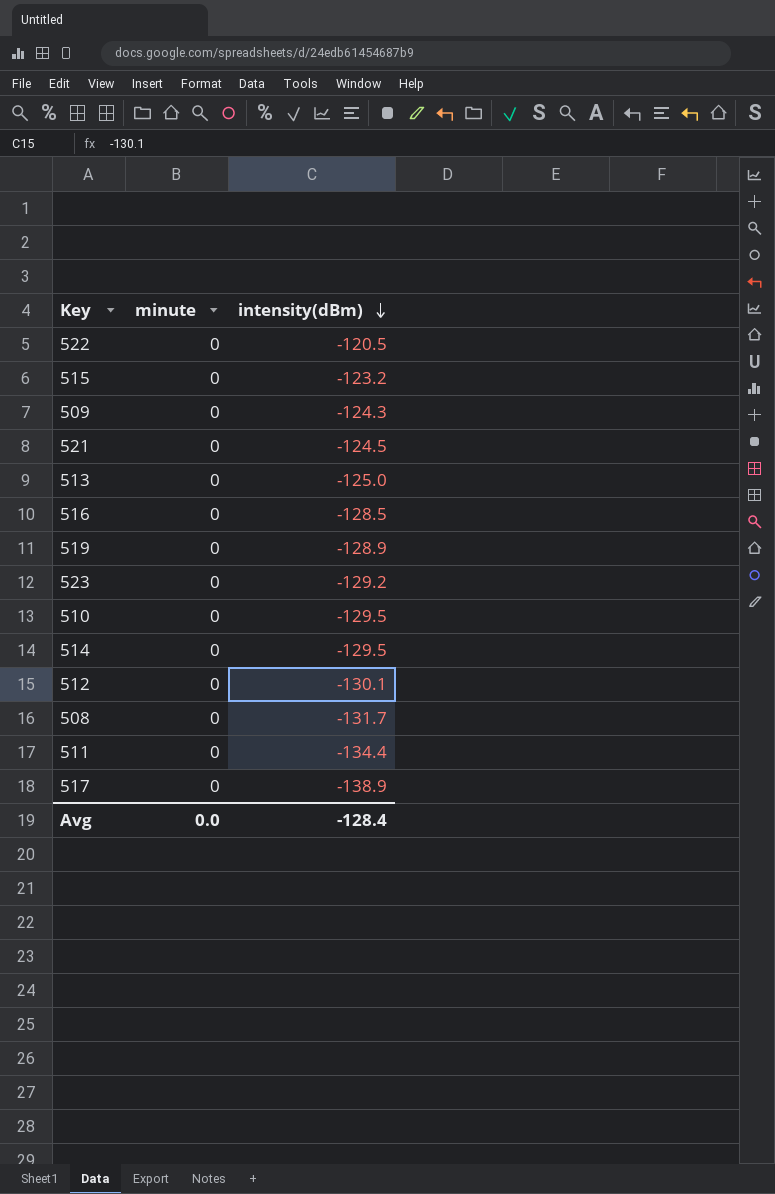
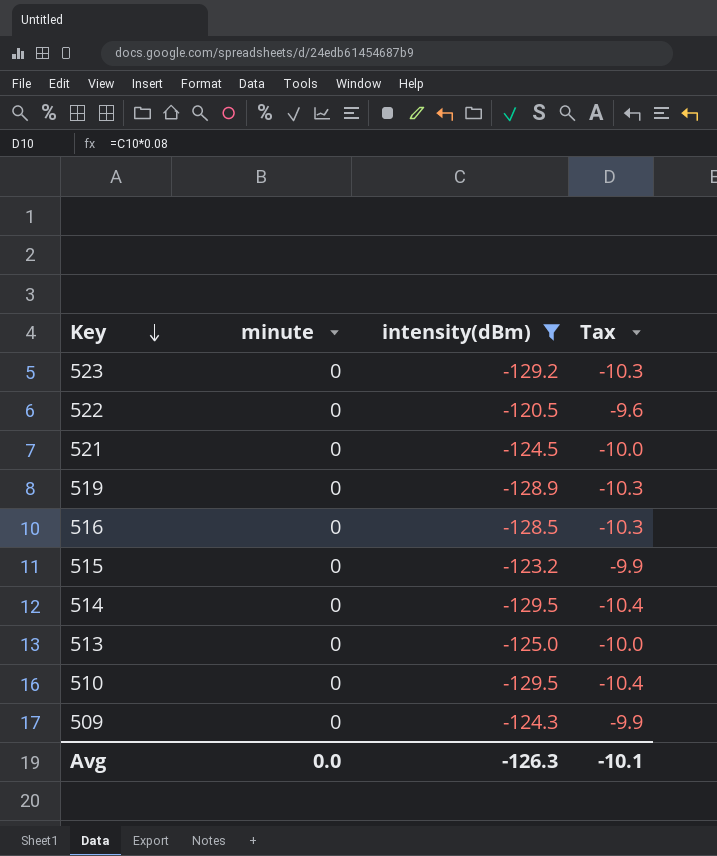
filter: none -> intensity(dBm) >= -129.5
row order: intensity(dBm) descending -> Key descending
column Tax | formula: none -> [intensity(dBm)] * 0.08
Avg | intensity(dBm): -128.4 -> -126.3

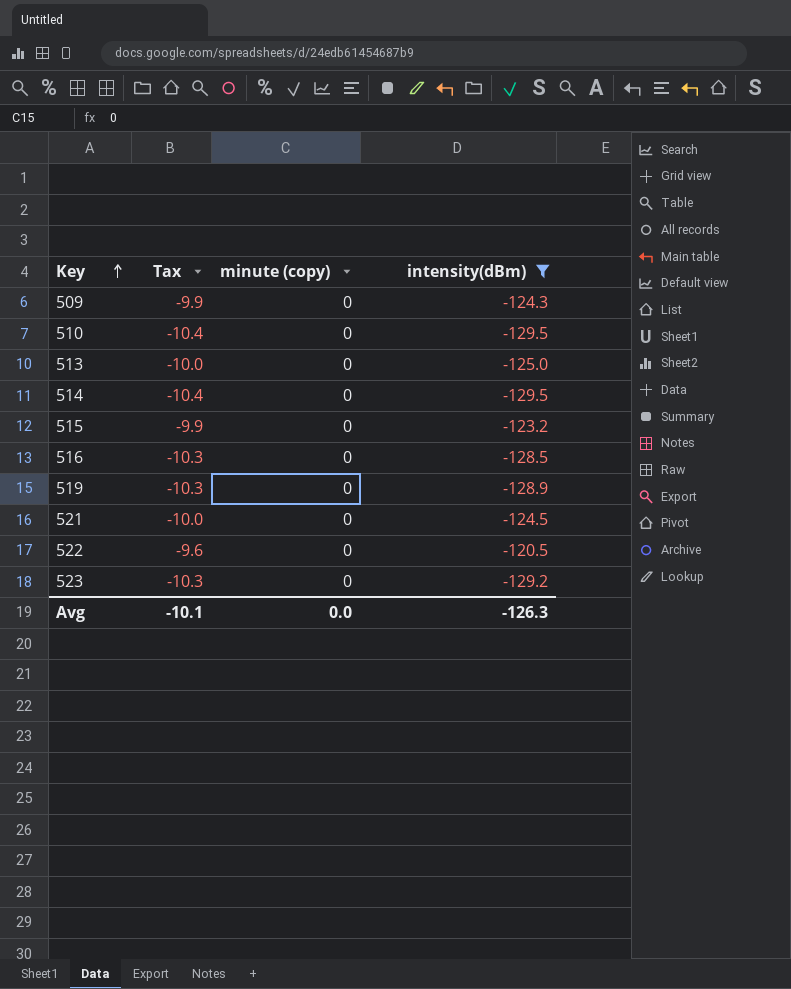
row order: Key descending -> Key ascending
column Tax | position: 4 -> 2
column name: minute -> minute (copy)

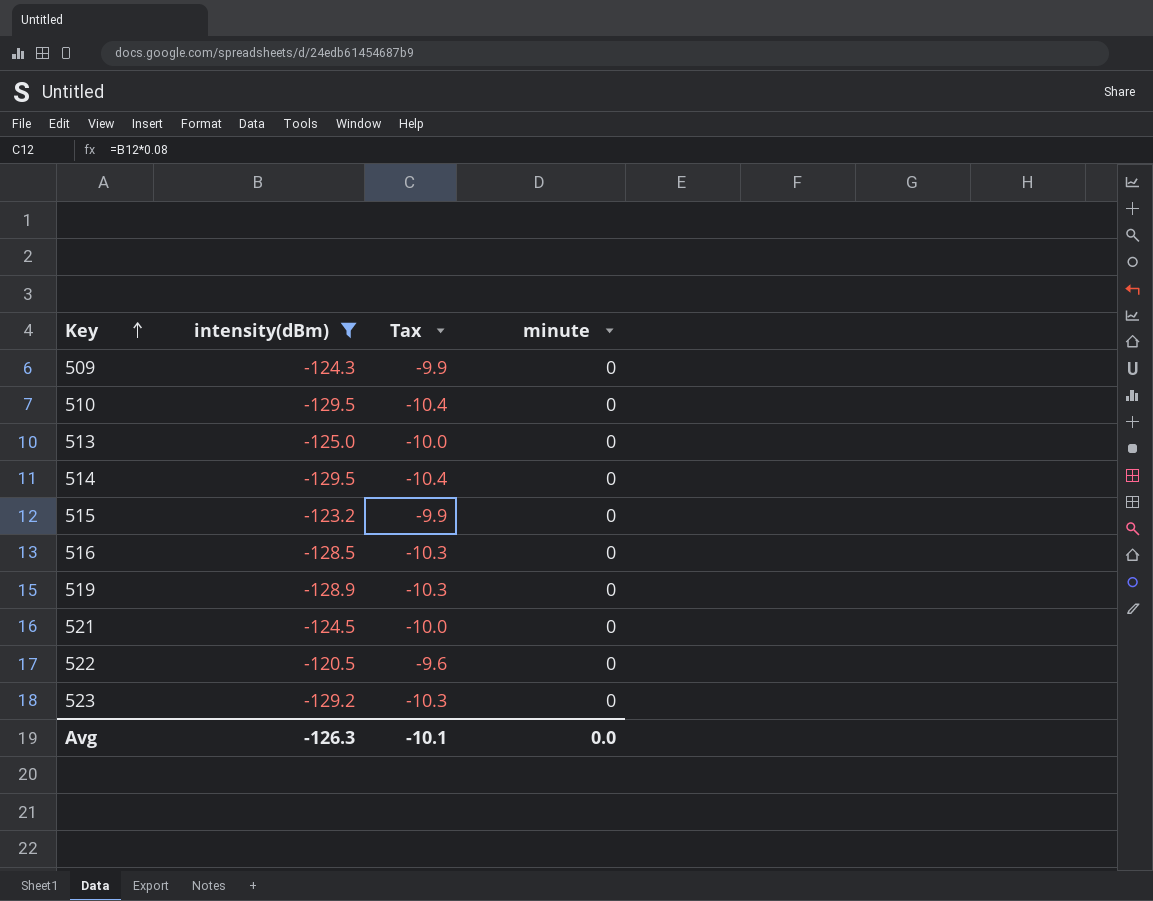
column intensity(dBm) | position: 4 -> 2
column name: minute (copy) -> minute

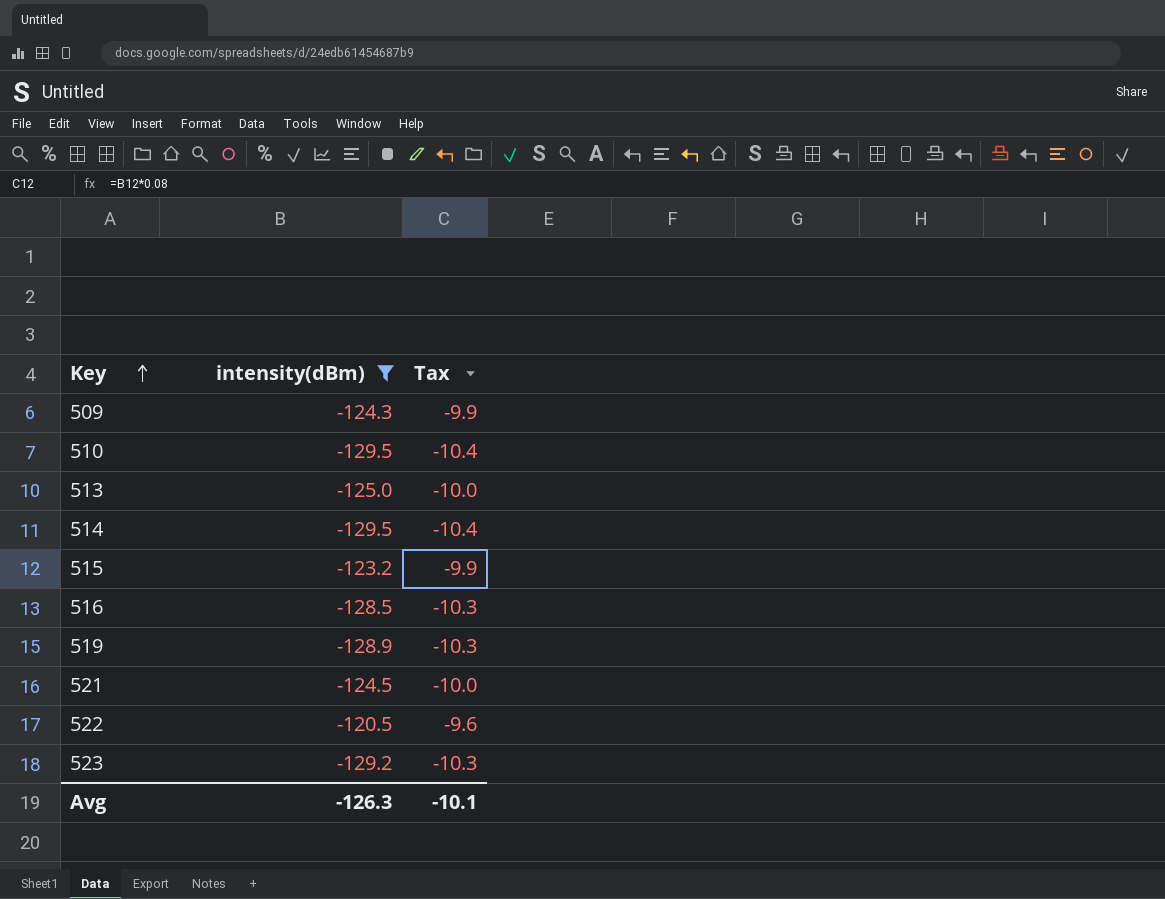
column minute | position: 4 -> none

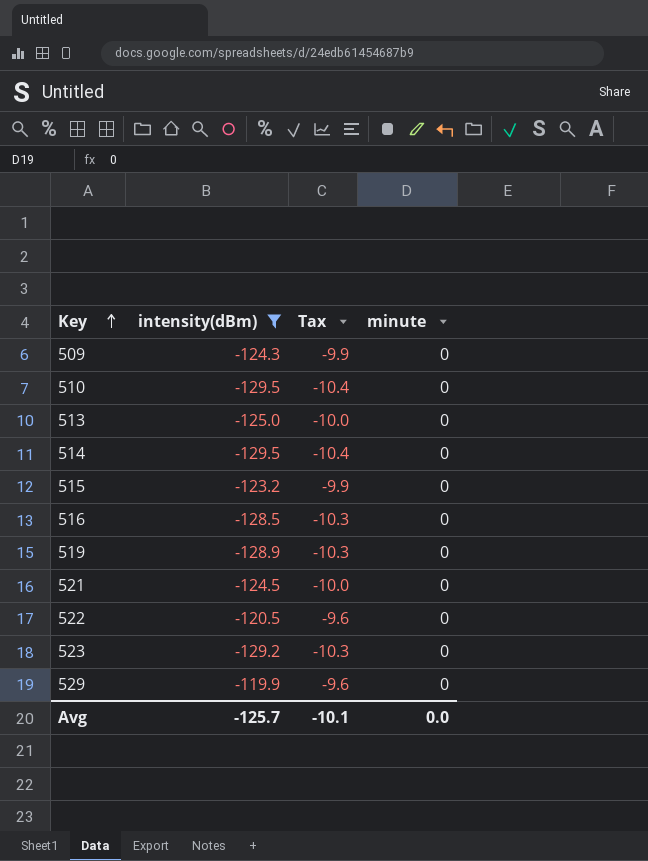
column minute | position: none -> 4
row 529: none -> -119.9 | -9.6 | 0
Avg | intensity(dBm): -126.3 -> -125.7

